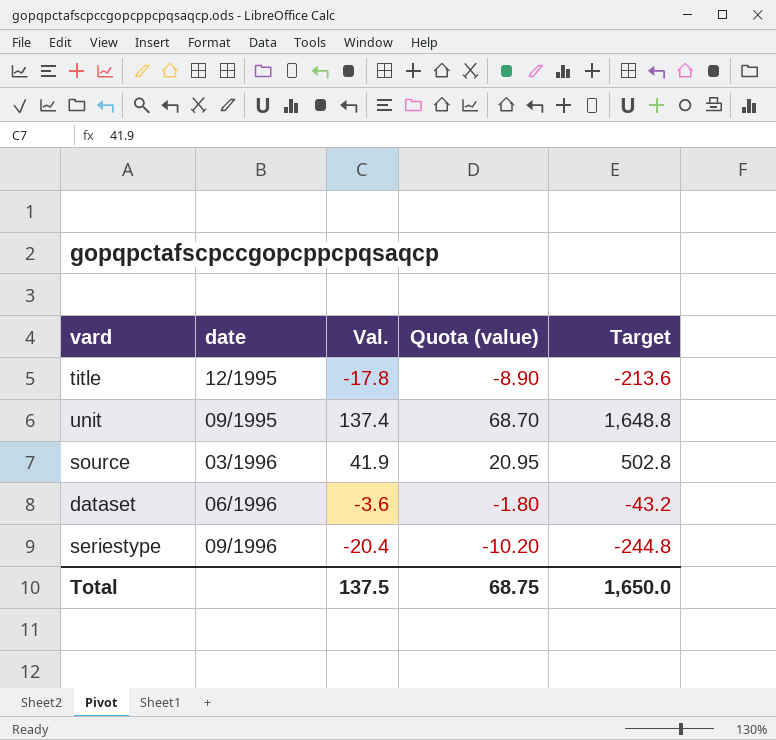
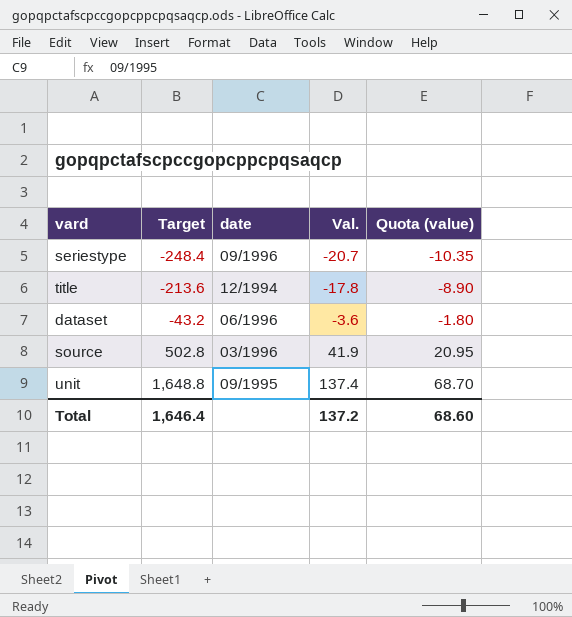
row order: none -> Target ascending
column Target | position: 5 -> 2
seriestype | Target: -244.8 -> -248.4
seriestype | Val.: -20.4 -> -20.7
seriestype | Quota (value): -10.20 -> -10.35
title | date: 12/1995 -> 12/1994
Total | Target: 1,650.0 -> 1,646.4
Total | Val.: 137.5 -> 137.2
Total | Quota (value): 68.75 -> 68.60

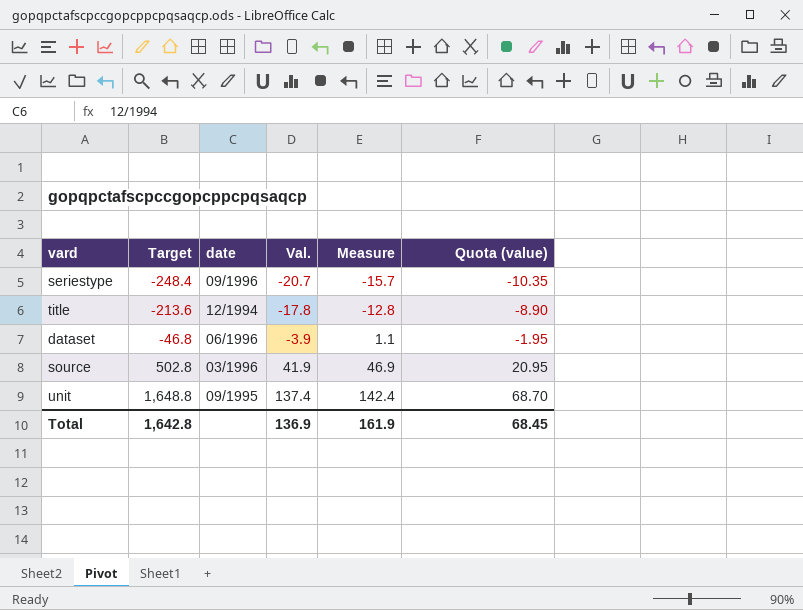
column Measure | formula: none -> [Val.] + 5
dataset | Target: -43.2 -> -46.8
dataset | Val.: -3.6 -> -3.9
dataset | Quota (value): -1.80 -> -1.95
Total | Target: 1,646.4 -> 1,642.8
Total | Val.: 137.2 -> 136.9
Total | Quota (value): 68.60 -> 68.45

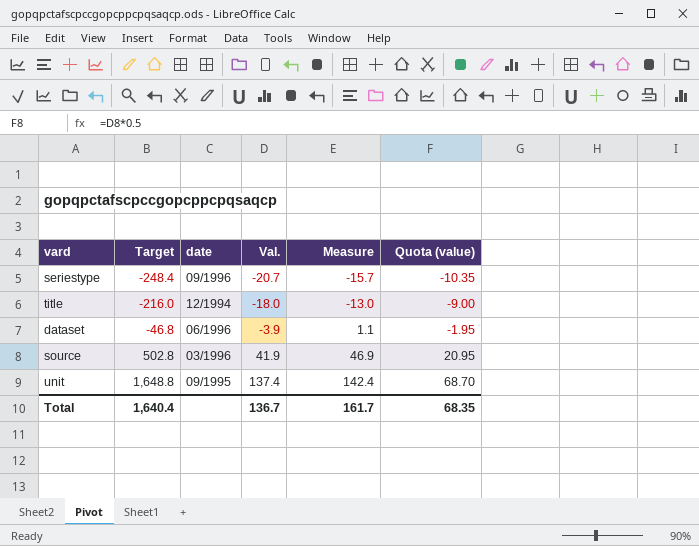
title | Target: -213.6 -> -216.0
title | Val.: -17.8 -> -18.0
title | Measure: -12.8 -> -13.0
title | Quota (value): -8.90 -> -9.00
Total | Target: 1,642.8 -> 1,640.4
Total | Val.: 136.9 -> 136.7
Total | Measure: 161.9 -> 161.7
Total | Quota (value): 68.45 -> 68.35

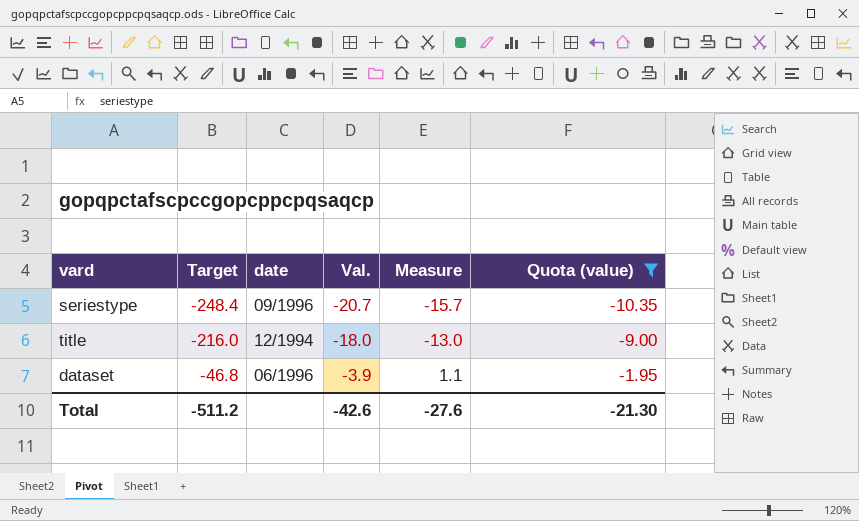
filter: none -> Quota (value) <= -1.95
Total | Target: 1,640.4 -> -511.2
Total | Val.: 136.7 -> -42.6
Total | Measure: 161.7 -> -27.6
Total | Quota (value): 68.35 -> -21.30

